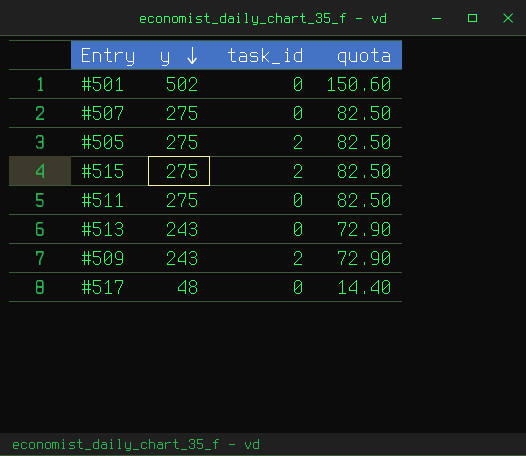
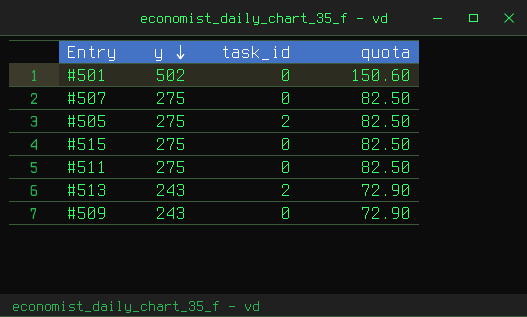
row #517: 48 | 0 | 14.40 -> none
#515 | task_id: 2 -> 0
#513 | task_id: 0 -> 2
#509 | task_id: 2 -> 0

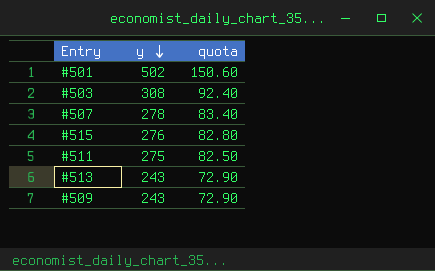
column task_id | position: 3 -> none
row #505: 275 | 2 | 82.50 -> none
row #503: none -> 308 | 92.40
#507 | y: 275 -> 278
#507 | quota: 82.50 -> 83.40
#515 | y: 275 -> 276
#515 | quota: 82.50 -> 82.80

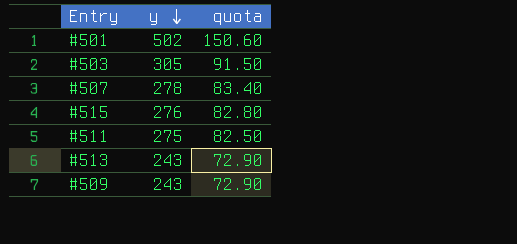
#503 | y: 308 -> 305
#503 | quota: 92.40 -> 91.50

